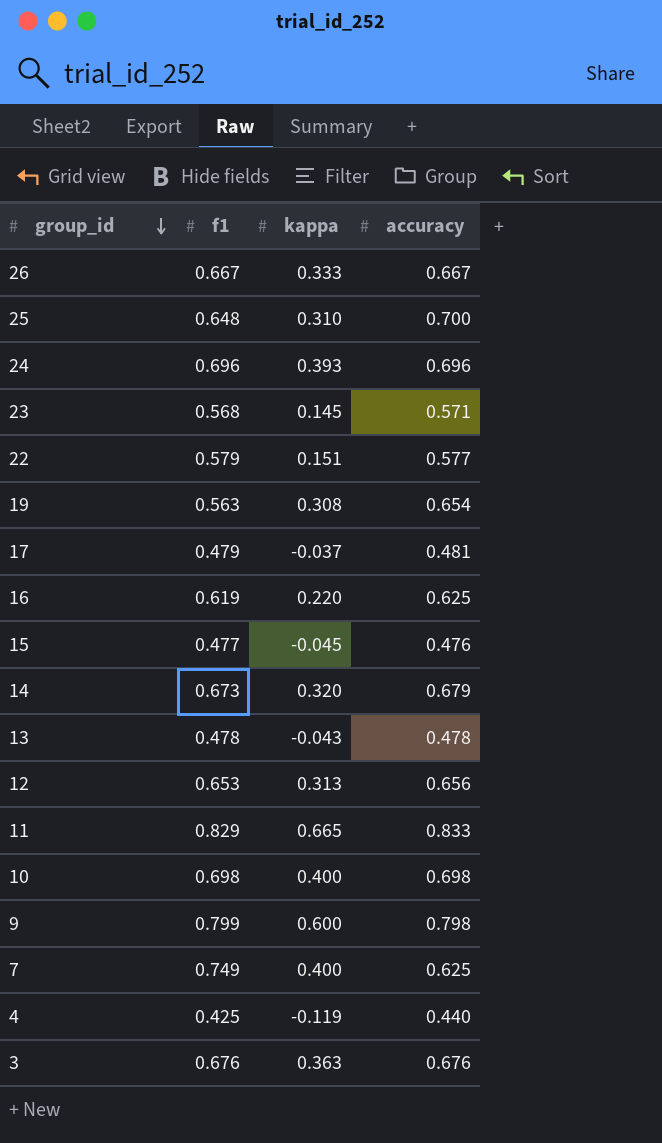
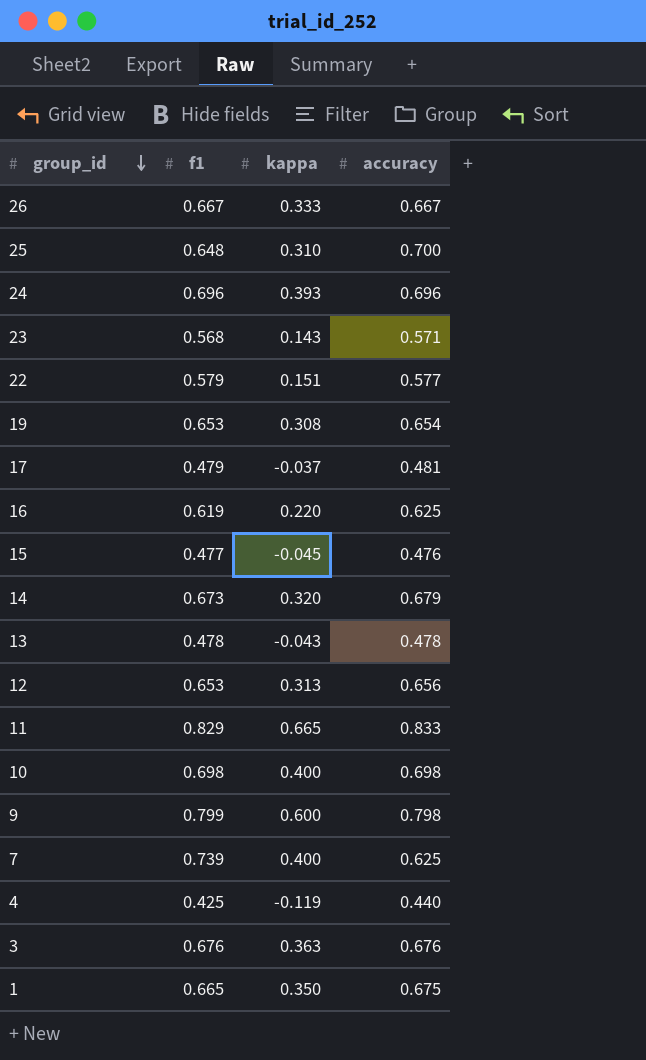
23 | kappa: 0.145 -> 0.143
19 | f1: 0.563 -> 0.653
7 | f1: 0.749 -> 0.739
row 1: none -> 0.665 | 0.350 | 0.675

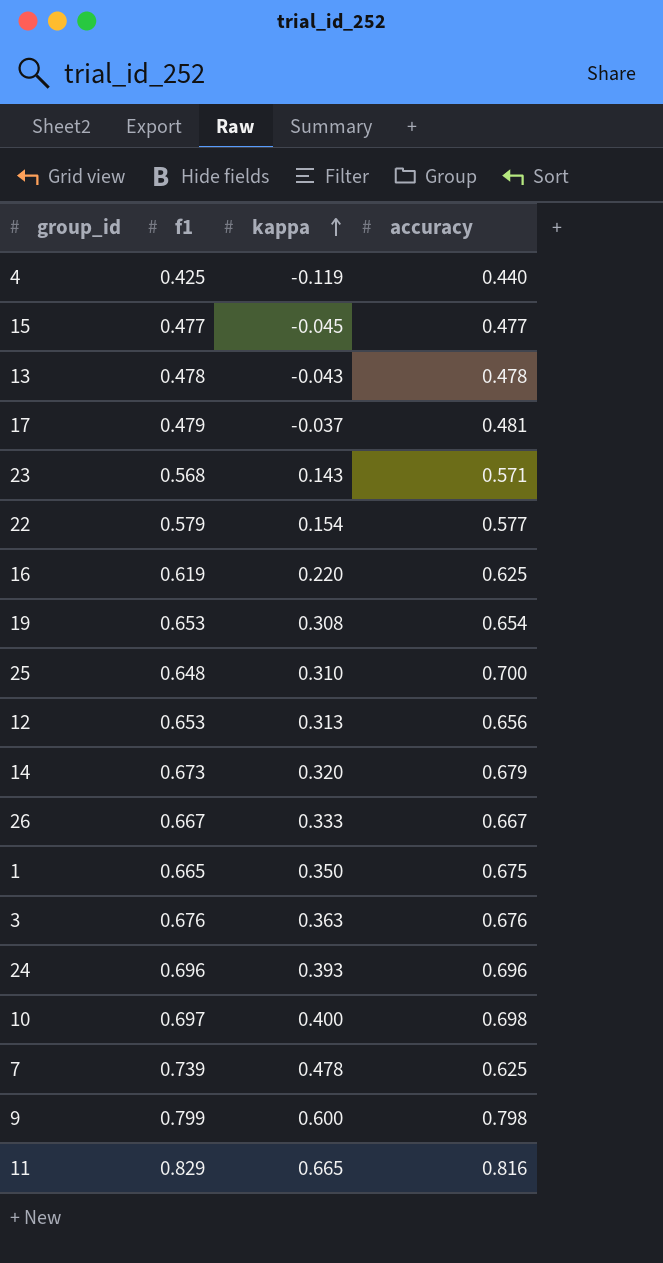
row order: group_id descending -> kappa ascending
15 | accuracy: 0.476 -> 0.477
22 | kappa: 0.151 -> 0.154
10 | f1: 0.698 -> 0.697
7 | kappa: 0.400 -> 0.478
11 | accuracy: 0.833 -> 0.816

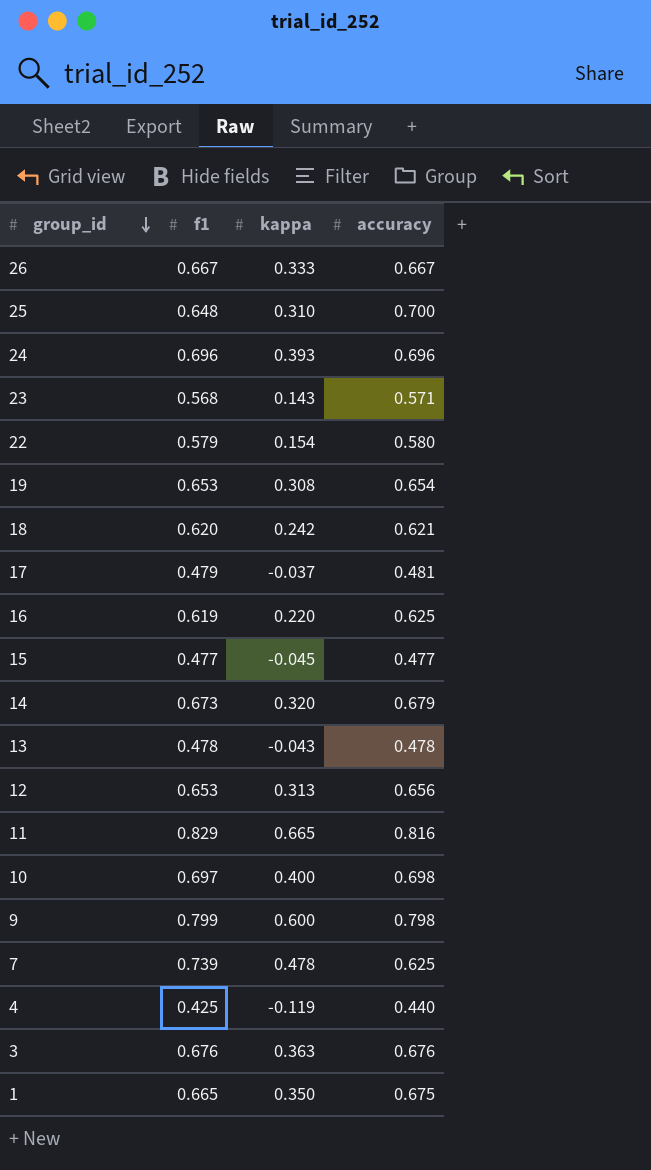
row order: kappa ascending -> group_id descending
22 | accuracy: 0.577 -> 0.580
row 18: none -> 0.620 | 0.242 | 0.621

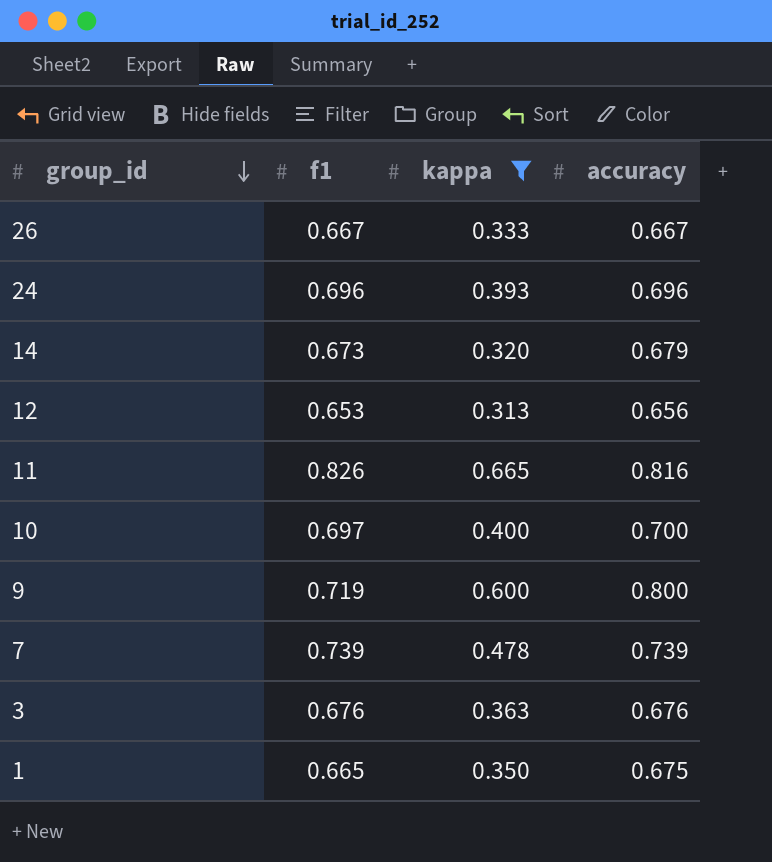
filter: none -> kappa >= 0.313
11 | f1: 0.829 -> 0.826
10 | accuracy: 0.698 -> 0.700
9 | f1: 0.799 -> 0.719
9 | accuracy: 0.798 -> 0.800
7 | accuracy: 0.625 -> 0.739

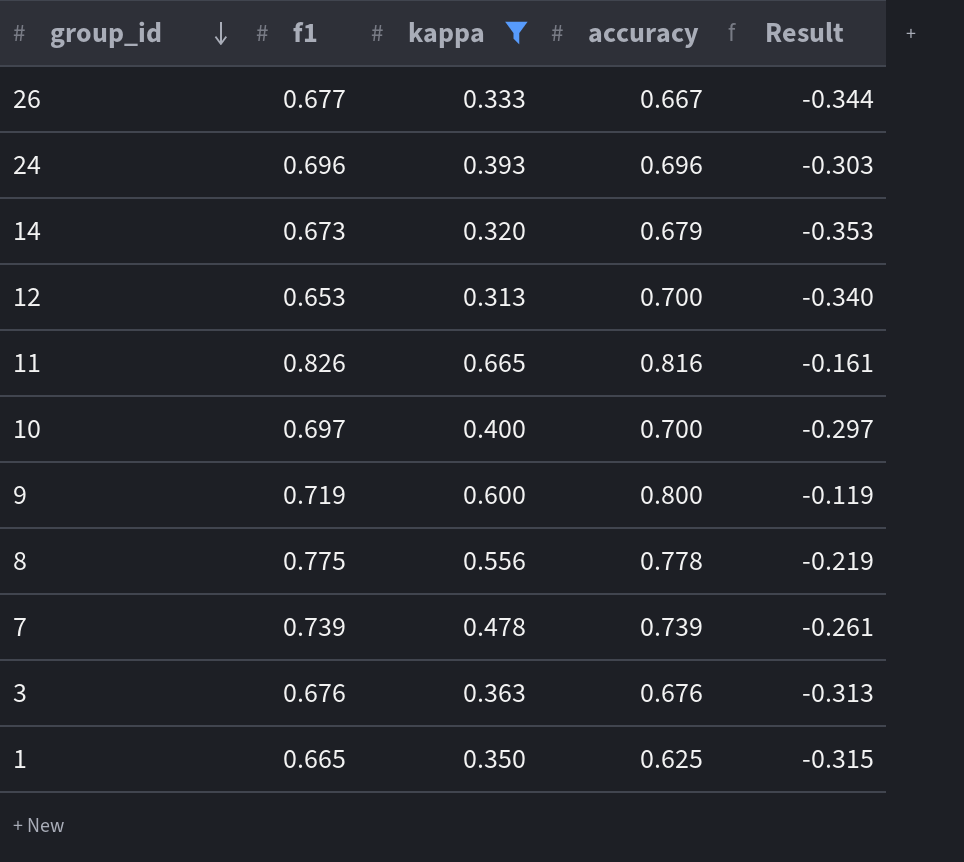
column Result | formula: none -> [kappa] - [f1]
26 | f1: 0.667 -> 0.677
12 | accuracy: 0.656 -> 0.700
row 8: none -> 0.775 | 0.556 | 0.778 | -0.219
1 | accuracy: 0.675 -> 0.625

